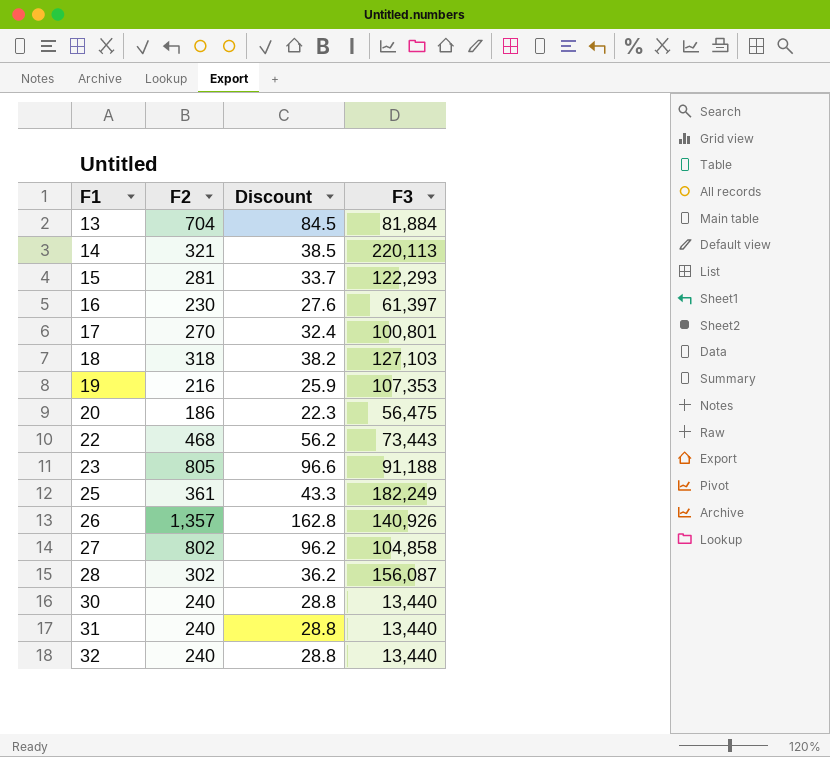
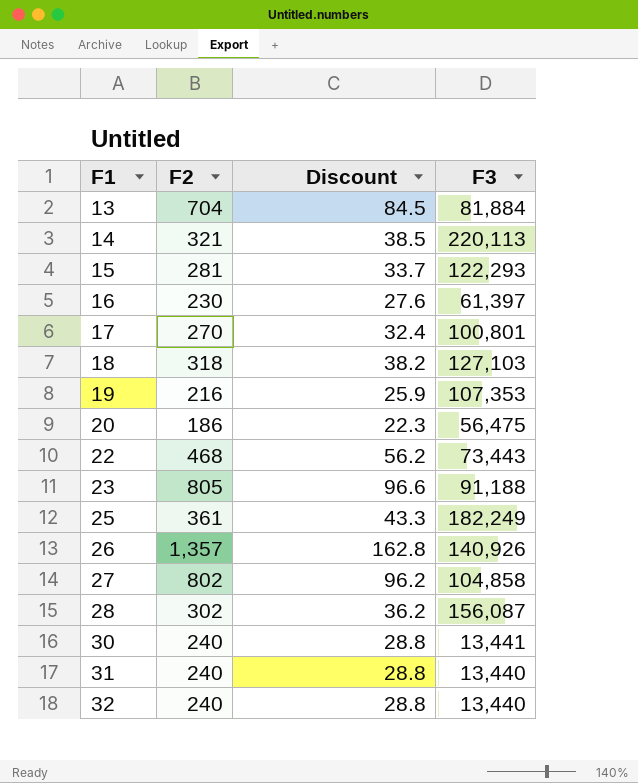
30 | F3: 13,440 -> 13,441

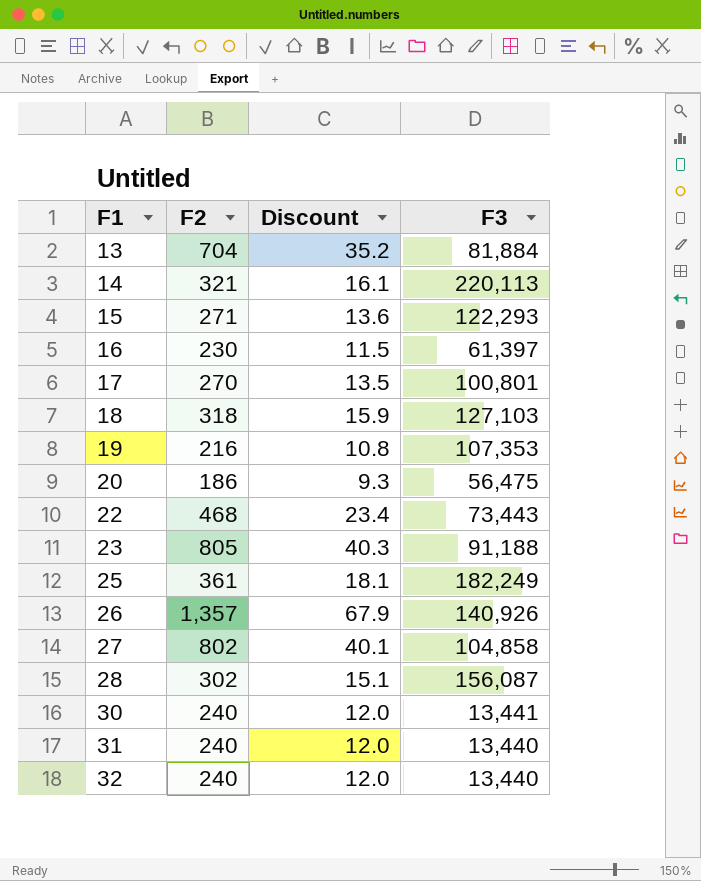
column Discount | formula: [F2] * 0.12 -> [F2] * 0.05
15 | F2: 281 -> 271

